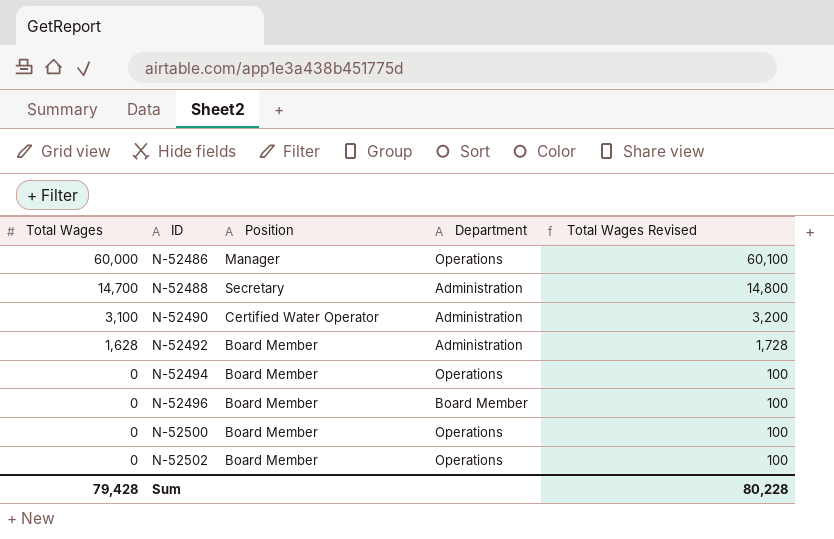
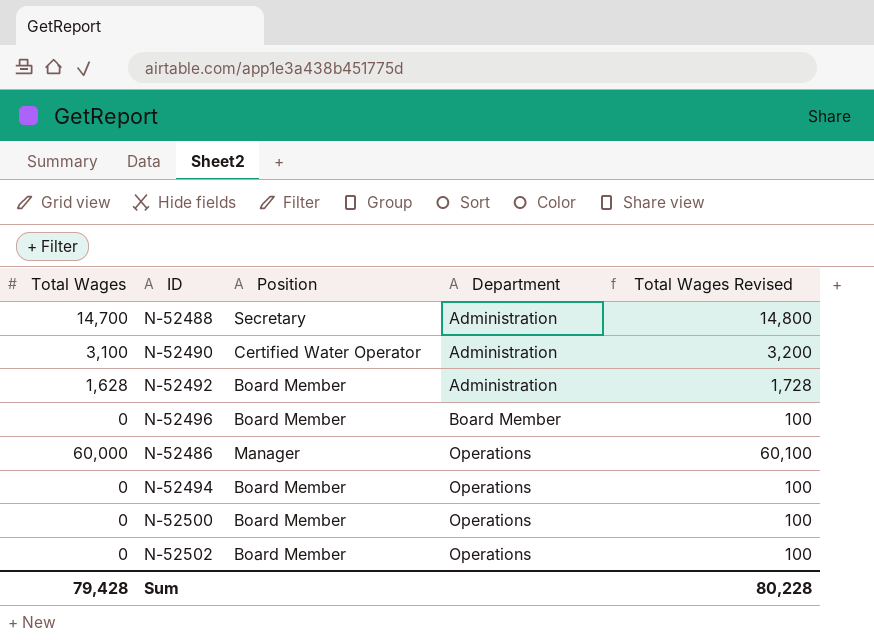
row order: Total Wages descending -> Department ascending

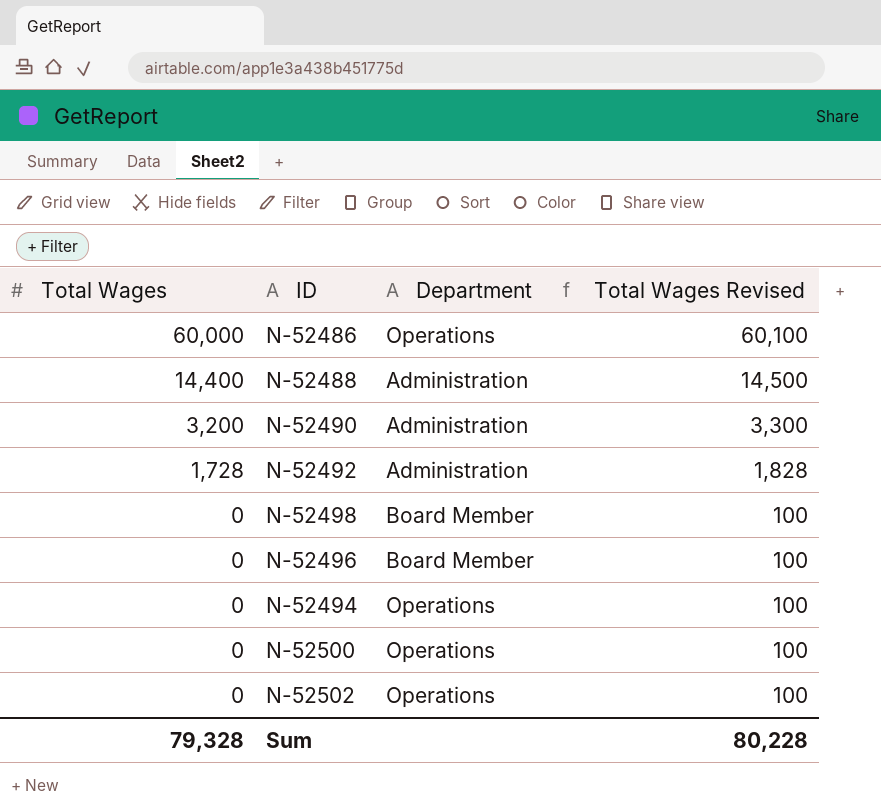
row order: Department ascending -> Total Wages descending
column Position | position: 3 -> none
N-52488 | Total Wages: 14,700 -> 14,400
N-52488 | Total Wages Revised: 14,800 -> 14,500
N-52490 | Total Wages: 3,100 -> 3,200
N-52490 | Total Wages Revised: 3,200 -> 3,300
N-52492 | Total Wages: 1,628 -> 1,728
N-52492 | Total Wages Revised: 1,728 -> 1,828
row N-52498: none -> 0 | Board Member | 100
Sum | Total Wages: 79,428 -> 79,328

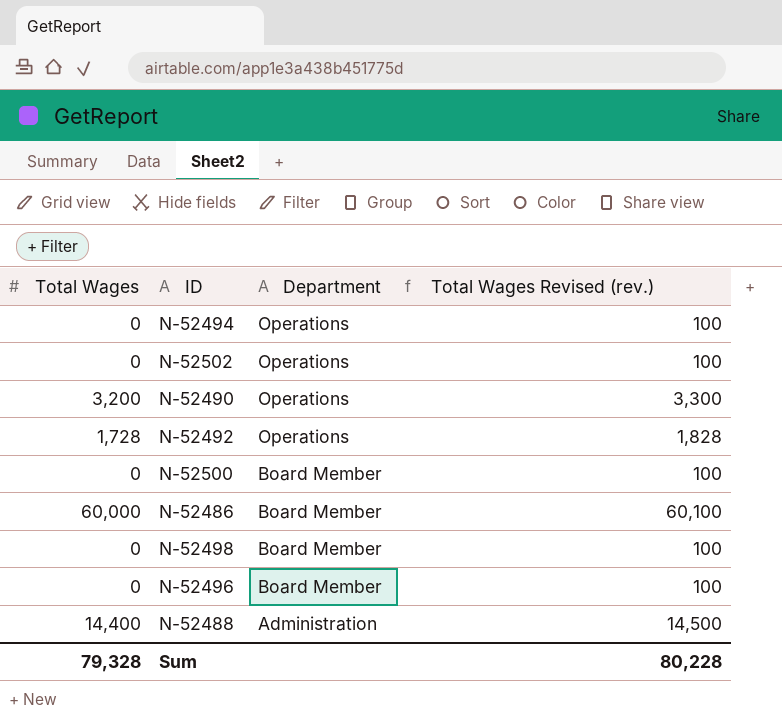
row order: Total Wages descending -> Department descending
column name: Total Wages Revised -> Total Wages Revised (rev.)
N-52490 | Department: Administration -> Operations
N-52492 | Department: Administration -> Operations
N-52500 | Department: Operations -> Board Member
N-52486 | Department: Operations -> Board Member

